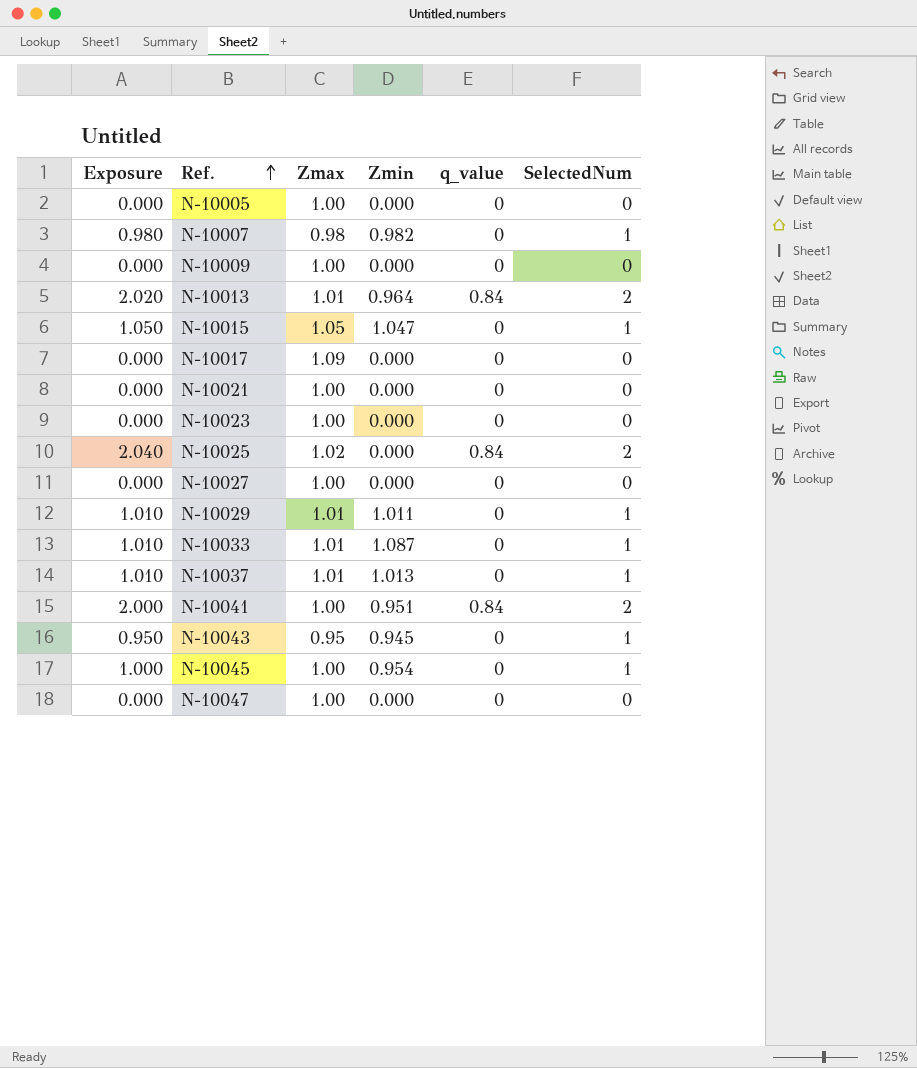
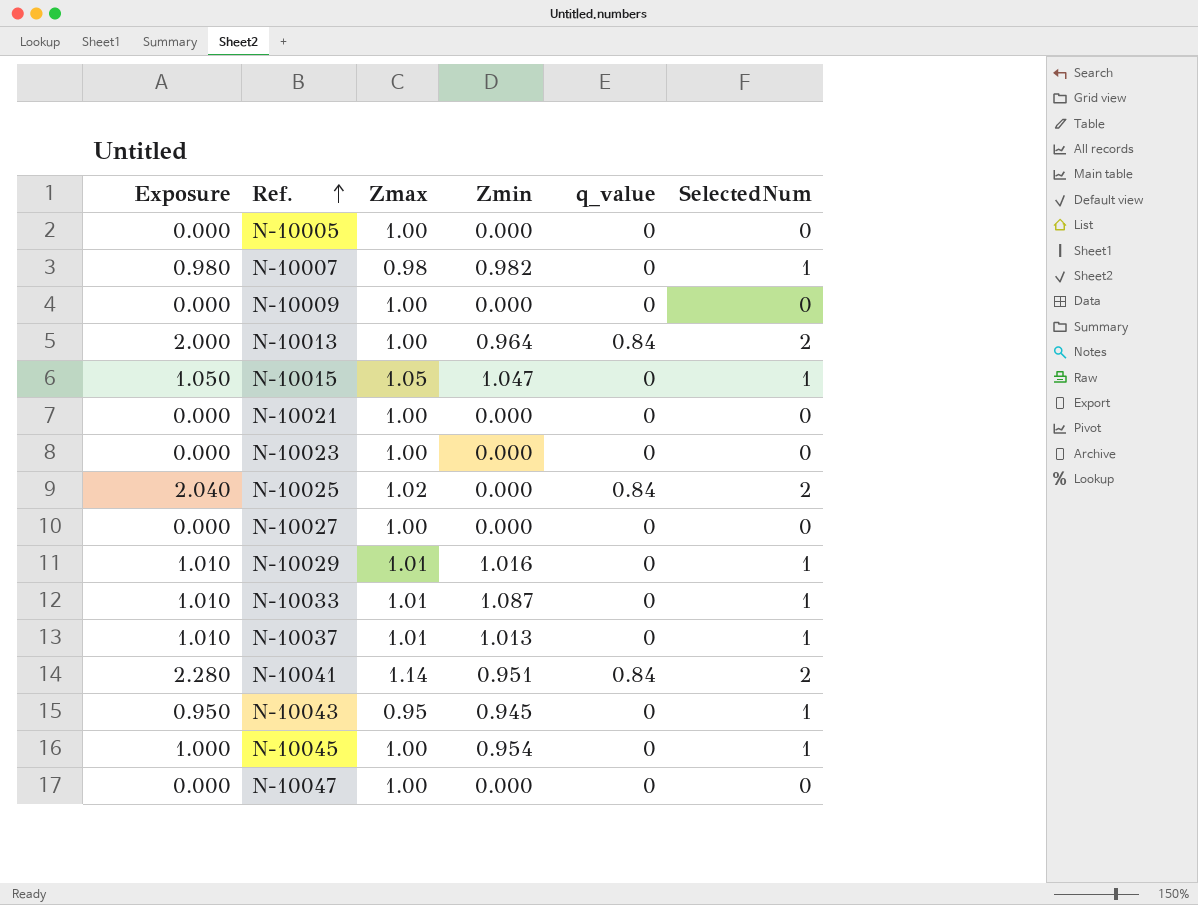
row N-10017: 0.000 | 1.09 | 0.000 | 0 | 0 -> none
N-10013 | Exposure: 2.020 -> 2.000
N-10013 | Zmax: 1.01 -> 1.00
N-10029 | Zmin: 1.011 -> 1.016
N-10041 | Exposure: 2.000 -> 2.280
N-10041 | Zmax: 1.00 -> 1.14

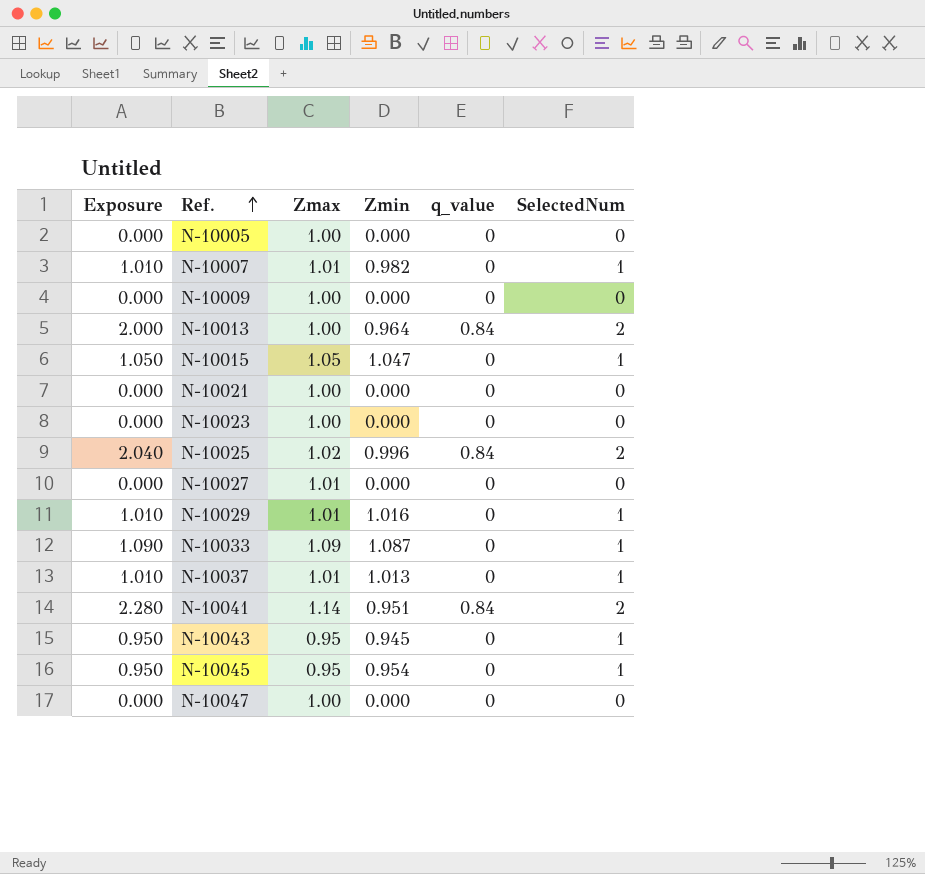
N-10007 | Exposure: 0.980 -> 1.010
N-10007 | Zmax: 0.98 -> 1.01
N-10025 | Zmin: 0.000 -> 0.996
N-10027 | Zmax: 1.00 -> 1.01
N-10033 | Exposure: 1.010 -> 1.090
N-10033 | Zmax: 1.01 -> 1.09
N-10045 | Exposure: 1.000 -> 0.950
N-10045 | Zmax: 1.00 -> 0.95

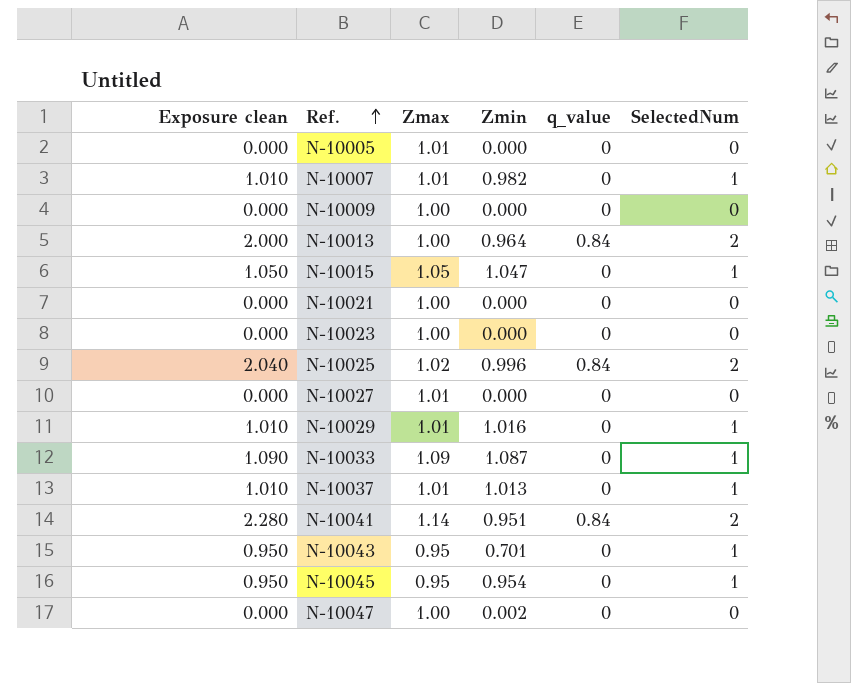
column name: Exposure -> Exposure clean
N-10005 | Zmax: 1.00 -> 1.01
N-10043 | Zmin: 0.945 -> 0.701
N-10047 | Zmin: 0.000 -> 0.002

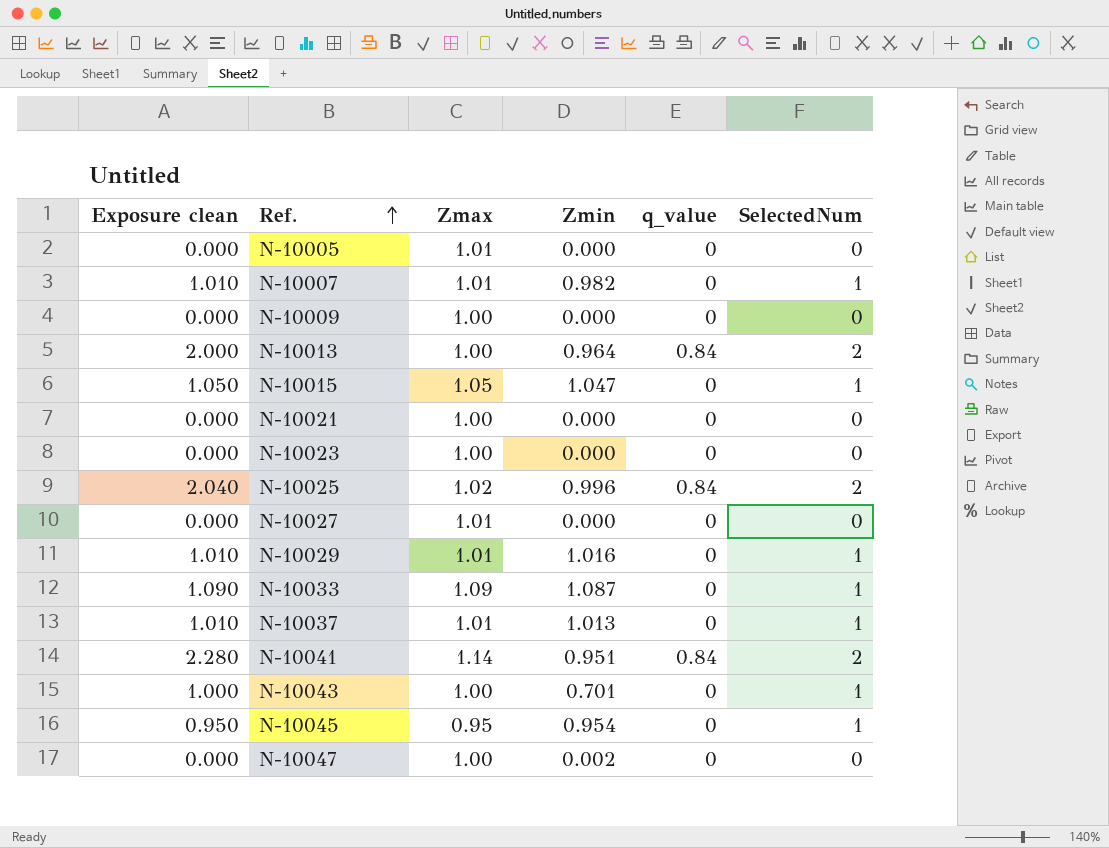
N-10043 | Exposure clean: 0.950 -> 1.000
N-10043 | Zmax: 0.95 -> 1.00

